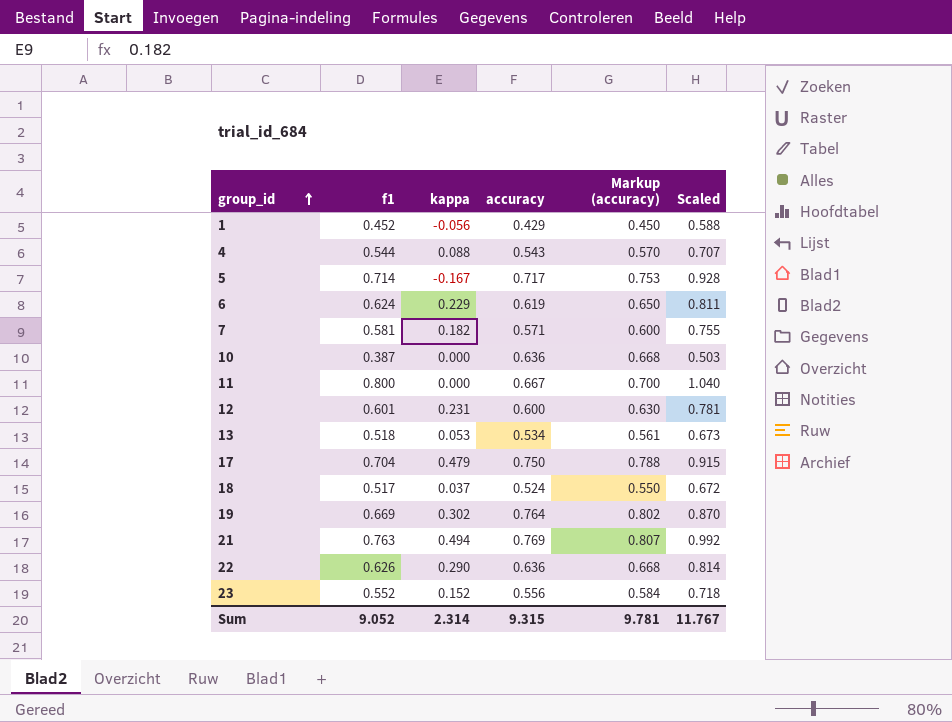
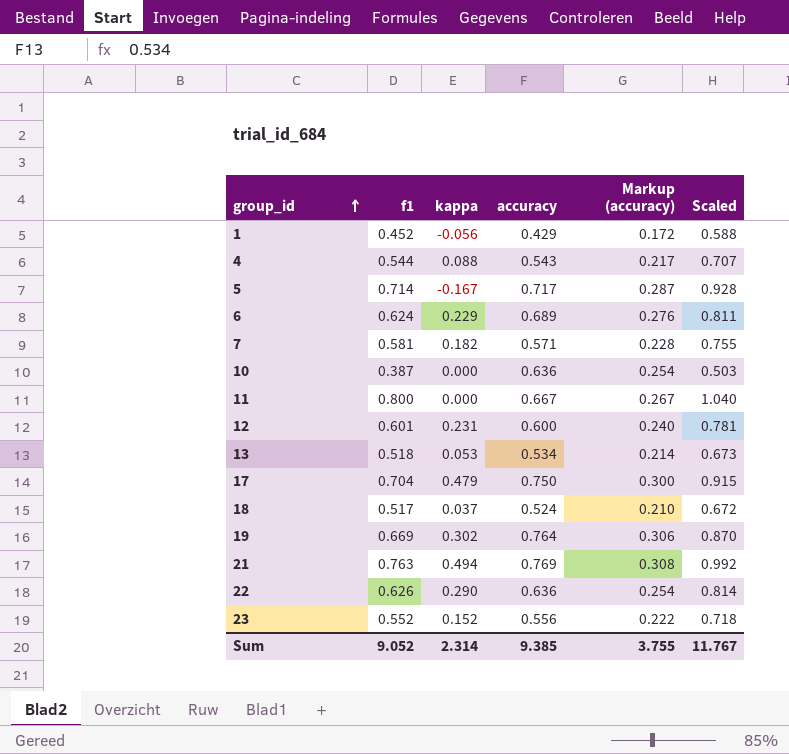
column Markup (accuracy) | formula: [accuracy] * 1.05 -> [accuracy] * 0.4
6 | accuracy: 0.619 -> 0.689
Sum | accuracy: 9.315 -> 9.385
Sum | Markup (accuracy): 9.781 -> 3.755

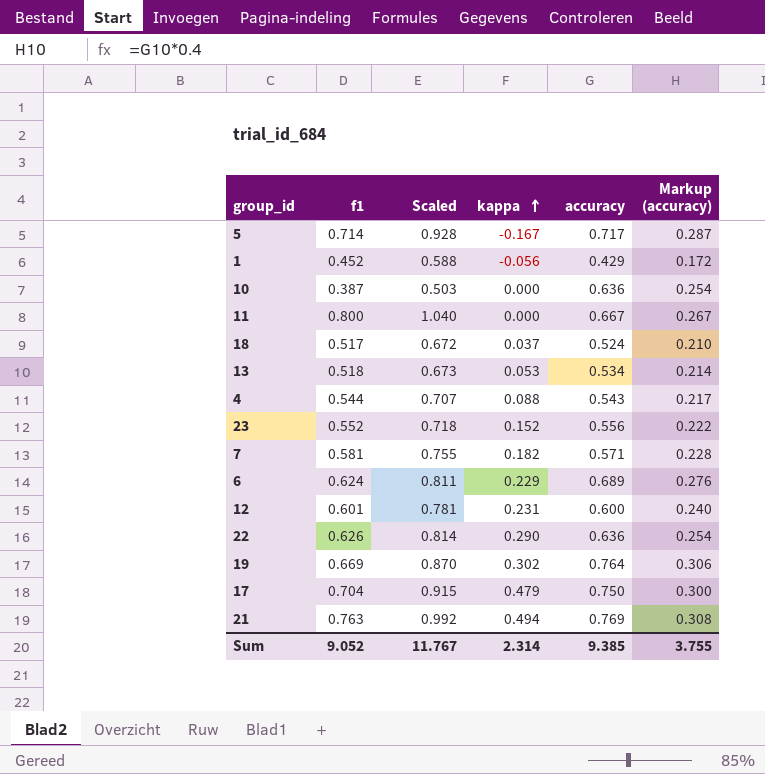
row order: group_id ascending -> kappa ascending
column Scaled | position: 6 -> 3

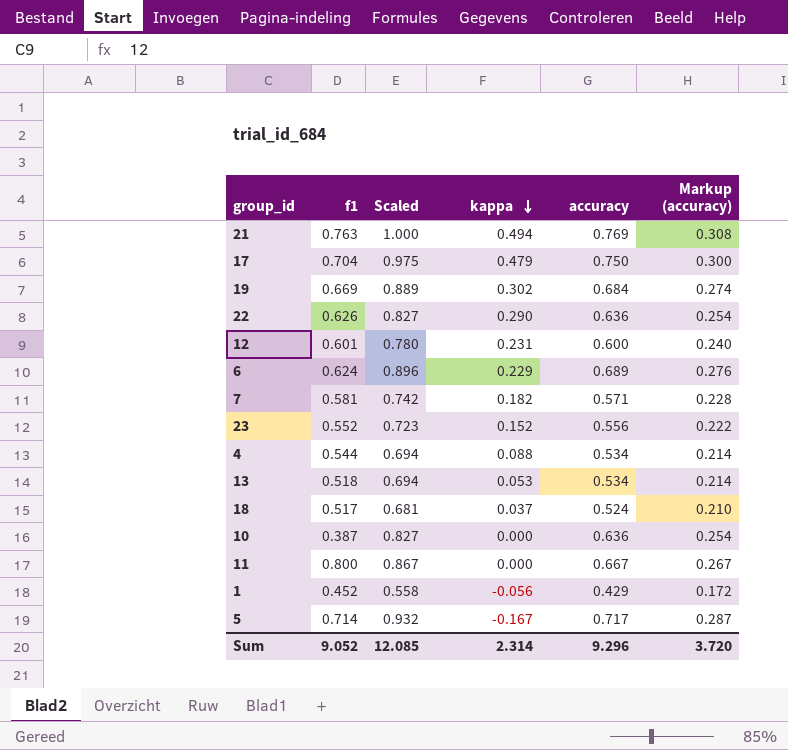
row order: kappa ascending -> kappa descending
column Scaled | formula: [f1] * 1.3 -> [accuracy] * 1.3
19 | accuracy: 0.764 -> 0.684
19 | Markup (accuracy): 0.306 -> 0.274
4 | accuracy: 0.543 -> 0.534
4 | Markup (accuracy): 0.217 -> 0.214
Sum | Scaled: 11.767 -> 12.085
Sum | accuracy: 9.385 -> 9.296
Sum | Markup (accuracy): 3.755 -> 3.720

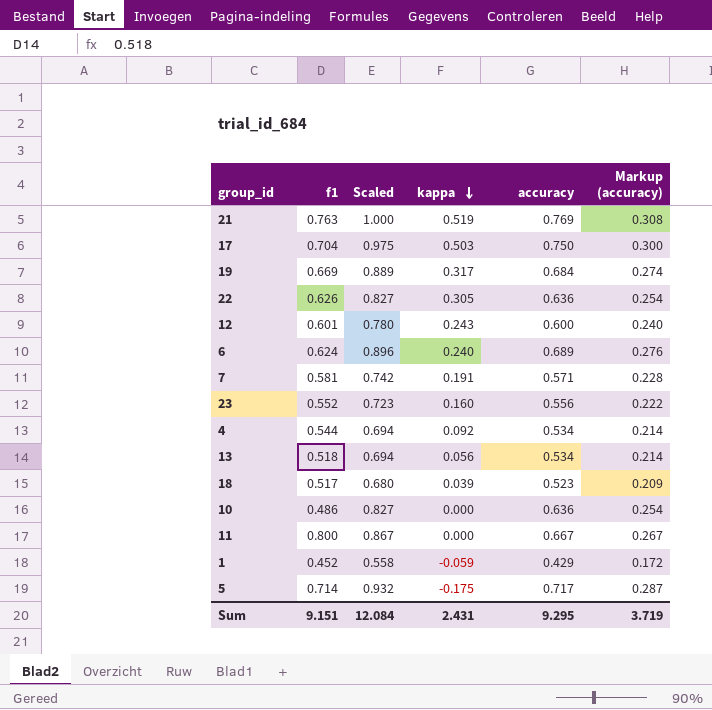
21 | kappa: 0.494 -> 0.519
17 | kappa: 0.479 -> 0.503
19 | kappa: 0.302 -> 0.317
22 | kappa: 0.290 -> 0.305
12 | kappa: 0.231 -> 0.243
6 | kappa: 0.229 -> 0.240
7 | kappa: 0.182 -> 0.191
23 | kappa: 0.152 -> 0.160
4 | kappa: 0.088 -> 0.092
13 | kappa: 0.053 -> 0.056
18 | Scaled: 0.681 -> 0.680
18 | kappa: 0.037 -> 0.039
18 | accuracy: 0.524 -> 0.523
18 | Markup (accuracy): 0.210 -> 0.209
10 | f1: 0.387 -> 0.486
1 | kappa: -0.056 -> -0.059
5 | kappa: -0.167 -> -0.175
Sum | f1: 9.052 -> 9.151
Sum | Scaled: 12.085 -> 12.084
Sum | kappa: 2.314 -> 2.431
Sum | accuracy: 9.296 -> 9.295
Sum | Markup (accuracy): 3.720 -> 3.719

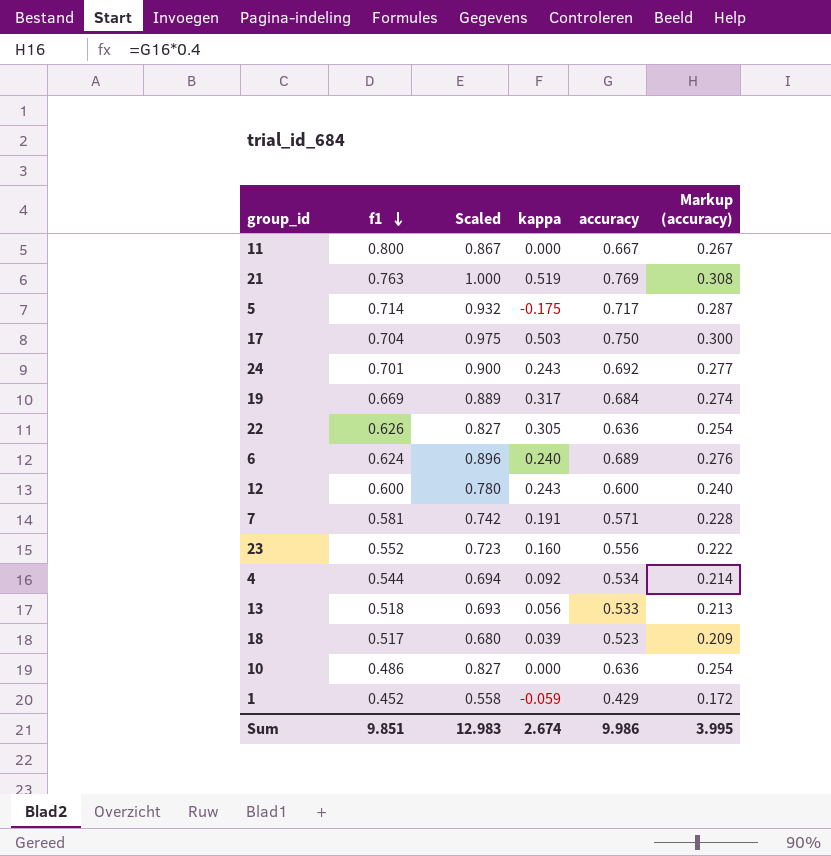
row order: kappa descending -> f1 descending
row 24: none -> 0.701 | 0.900 | 0.243 | 0.692 | 0.277
12 | f1: 0.601 -> 0.600
13 | Scaled: 0.694 -> 0.693
13 | accuracy: 0.534 -> 0.533
13 | Markup (accuracy): 0.214 -> 0.213
Sum | f1: 9.151 -> 9.851
Sum | Scaled: 12.084 -> 12.983
Sum | kappa: 2.431 -> 2.674
Sum | accuracy: 9.295 -> 9.986
Sum | Markup (accuracy): 3.719 -> 3.995

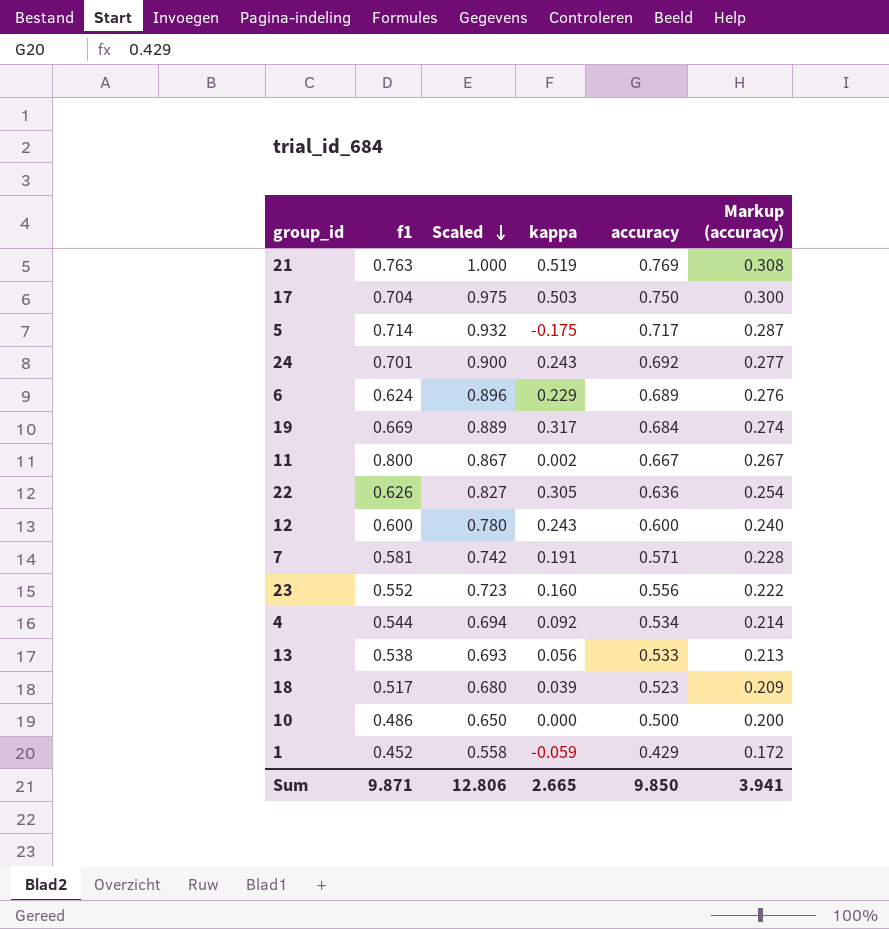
row order: f1 descending -> Scaled descending
6 | kappa: 0.240 -> 0.229
11 | kappa: 0.000 -> 0.002
13 | f1: 0.518 -> 0.538
10 | Scaled: 0.827 -> 0.650
10 | accuracy: 0.636 -> 0.500
10 | Markup (accuracy): 0.254 -> 0.200
Sum | f1: 9.851 -> 9.871
Sum | Scaled: 12.983 -> 12.806
Sum | kappa: 2.674 -> 2.665
Sum | accuracy: 9.986 -> 9.850
Sum | Markup (accuracy): 3.995 -> 3.941

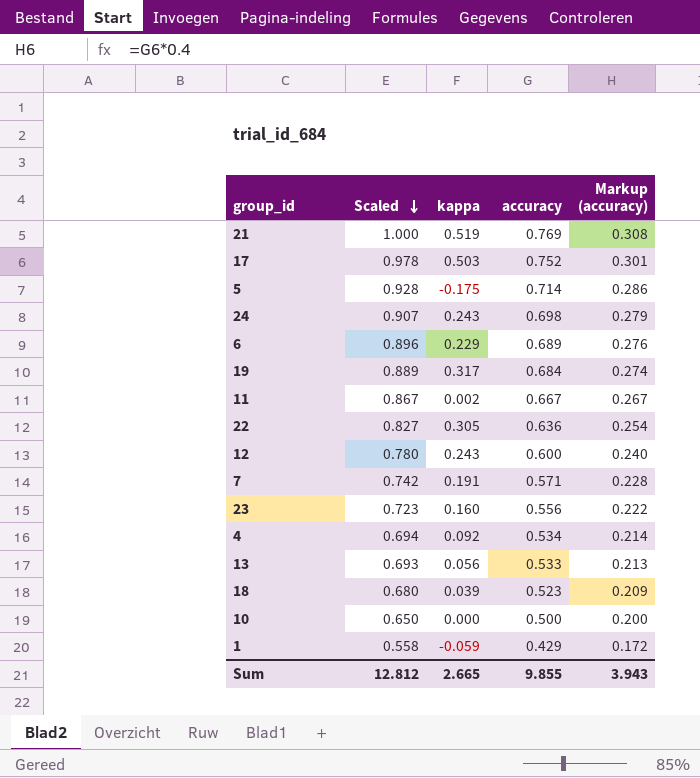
column f1 | position: 2 -> none
17 | Scaled: 0.975 -> 0.978
17 | accuracy: 0.750 -> 0.752
17 | Markup (accuracy): 0.300 -> 0.301
5 | Scaled: 0.932 -> 0.928
5 | accuracy: 0.717 -> 0.714
5 | Markup (accuracy): 0.287 -> 0.286
24 | Scaled: 0.900 -> 0.907
24 | accuracy: 0.692 -> 0.698
24 | Markup (accuracy): 0.277 -> 0.279
Sum | Scaled: 12.806 -> 12.812
Sum | accuracy: 9.850 -> 9.855
Sum | Markup (accuracy): 3.941 -> 3.943

